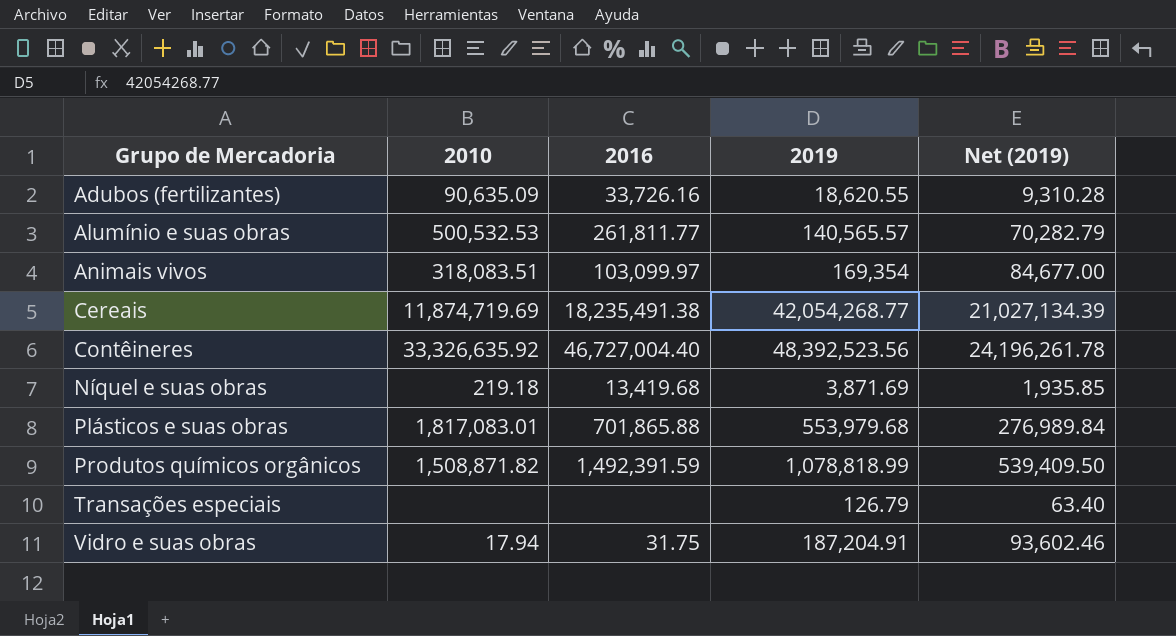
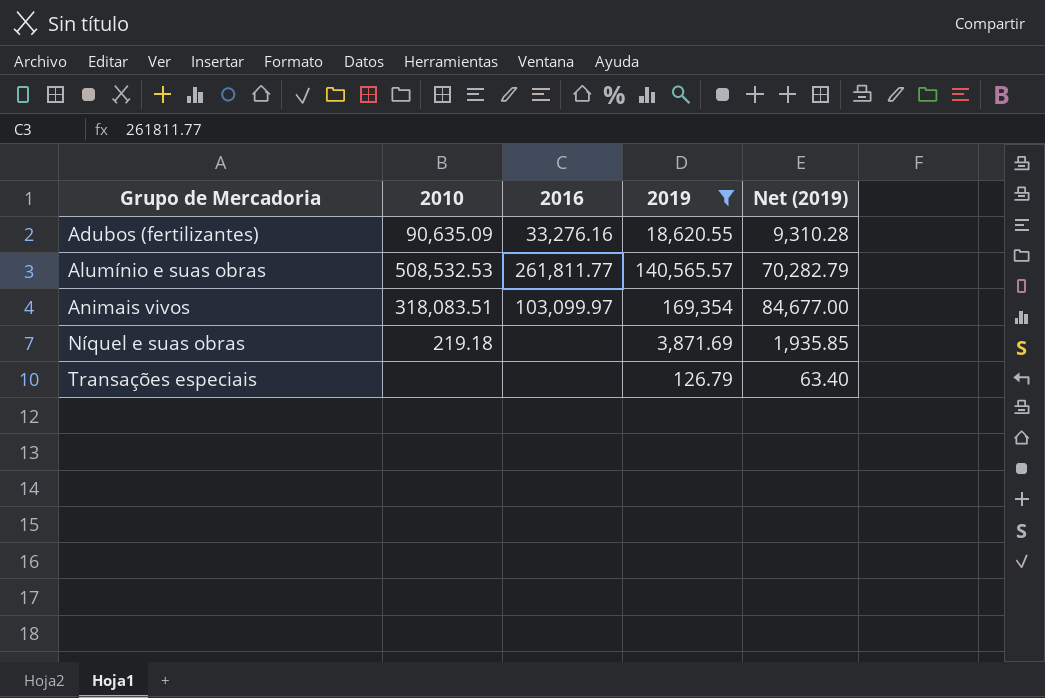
filter: none -> 2019 <= 169,354
Adubos (fertilizantes) | 2016: 33,726.16 -> 33,276.16
Alumínio e suas obras | 2010: 500,532.53 -> 508,532.53
Níquel e suas obras | 2016: 13,419.68 -> none

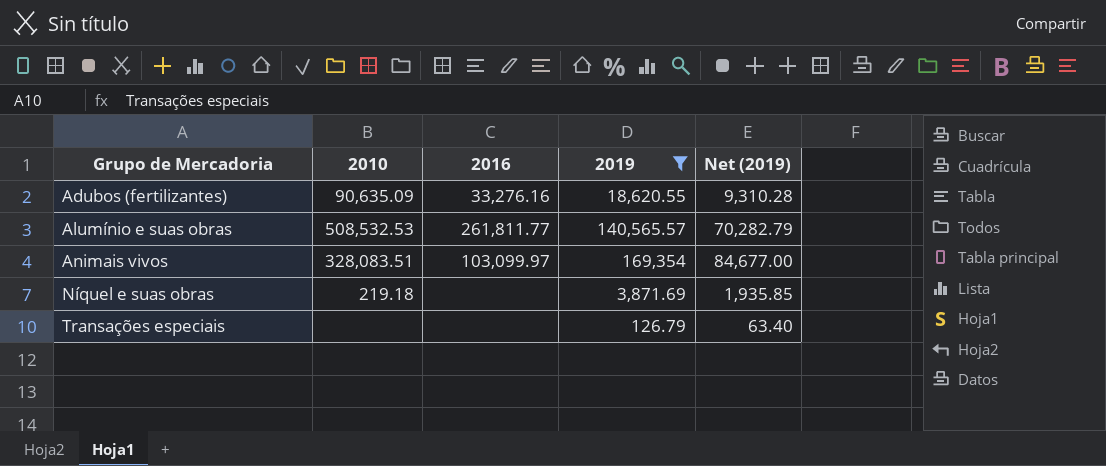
Animais vivos | 2010: 318,083.51 -> 328,083.51

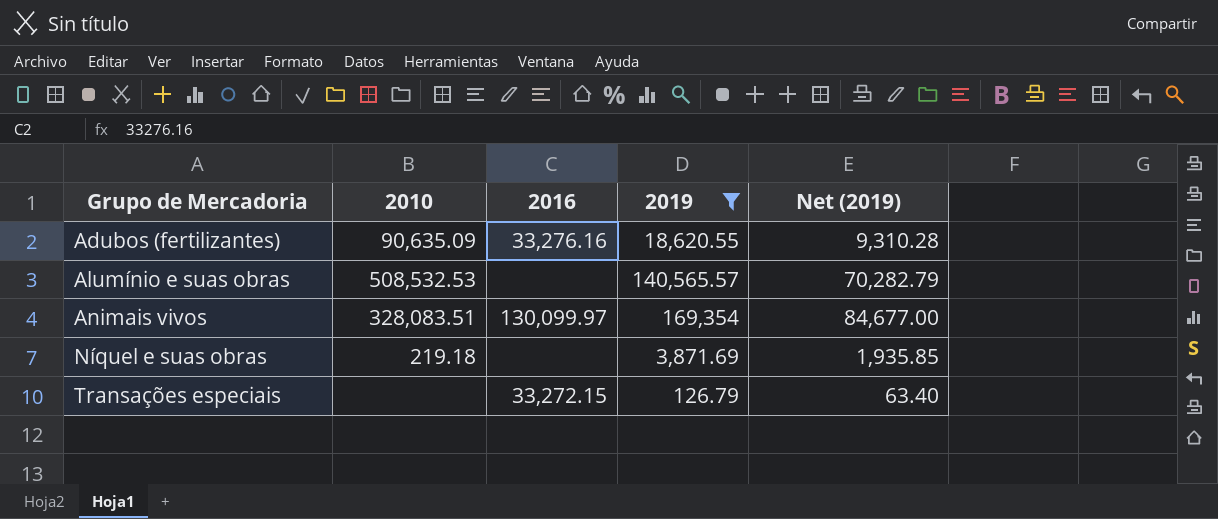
Alumínio e suas obras | 2016: 261,811.77 -> none
Animais vivos | 2016: 103,099.97 -> 130,099.97
Transações especiais | 2016: none -> 33,272.15

